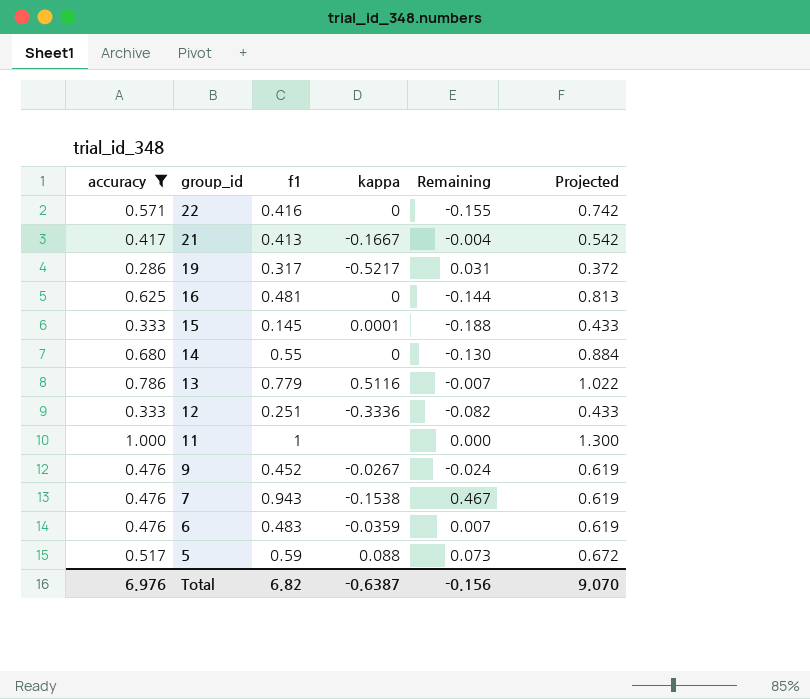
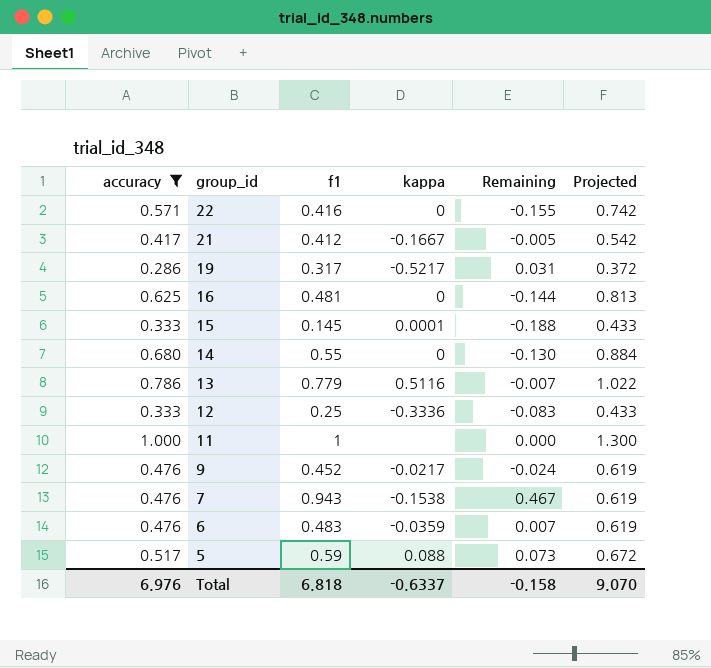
21 | f1: 0.413 -> 0.412
21 | Remaining: -0.004 -> -0.005
12 | f1: 0.251 -> 0.25
12 | Remaining: -0.082 -> -0.083
9 | kappa: -0.0267 -> -0.0217
Total | f1: 6.82 -> 6.818
Total | kappa: -0.6387 -> -0.6337
Total | Remaining: -0.156 -> -0.158

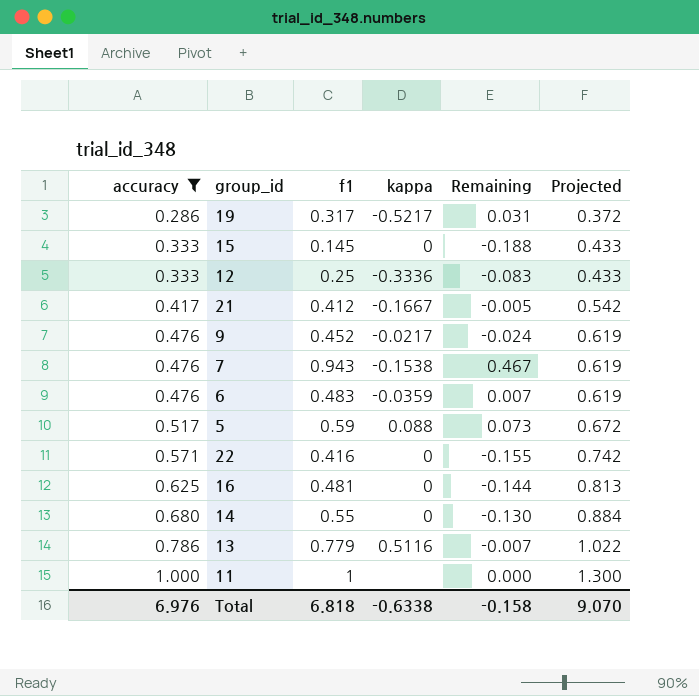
row order: group_id descending -> accuracy ascending
15 | kappa: 0.0001 -> 0
Total | kappa: -0.6337 -> -0.6338

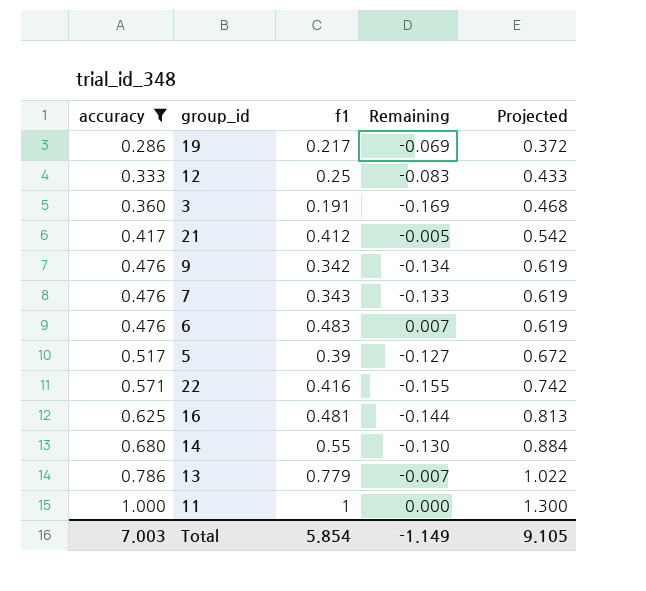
column kappa | position: 4 -> none
row 15: 0.333 | 0.145 | 0 | -0.188 | 0.433 -> none
19 | f1: 0.317 -> 0.217
19 | Remaining: 0.031 -> -0.069
row 3: none -> 0.360 | 0.191 | -0.169 | 0.468
9 | f1: 0.452 -> 0.342
9 | Remaining: -0.024 -> -0.134
7 | f1: 0.943 -> 0.343
7 | Remaining: 0.467 -> -0.133
5 | f1: 0.59 -> 0.39
5 | Remaining: 0.073 -> -0.127
Total | accuracy: 6.976 -> 7.003
Total | f1: 6.818 -> 5.854
Total | Remaining: -0.158 -> -1.149
Total | Projected: 9.070 -> 9.105

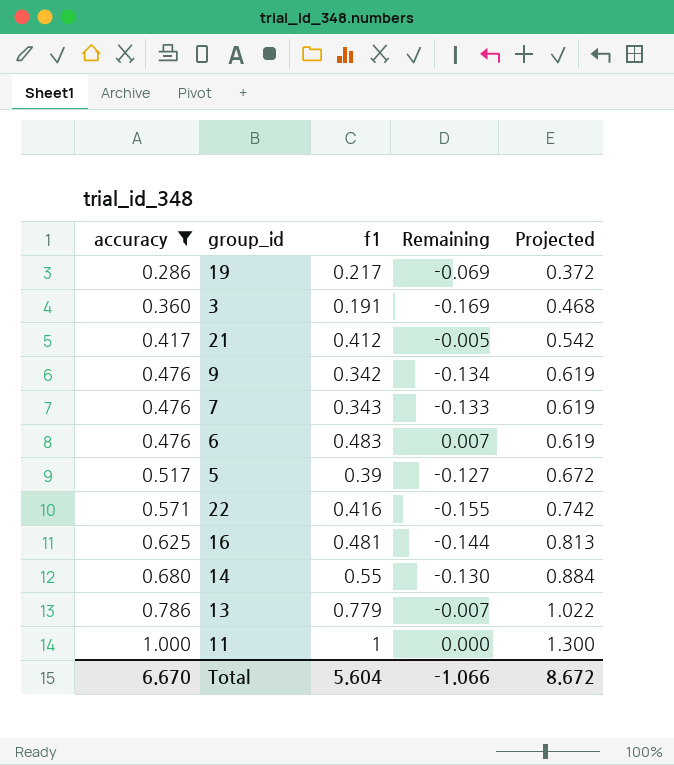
row 12: 0.333 | 0.25 | -0.083 | 0.433 -> none
Total | accuracy: 7.003 -> 6.670
Total | f1: 5.854 -> 5.604
Total | Remaining: -1.149 -> -1.066
Total | Projected: 9.105 -> 8.672

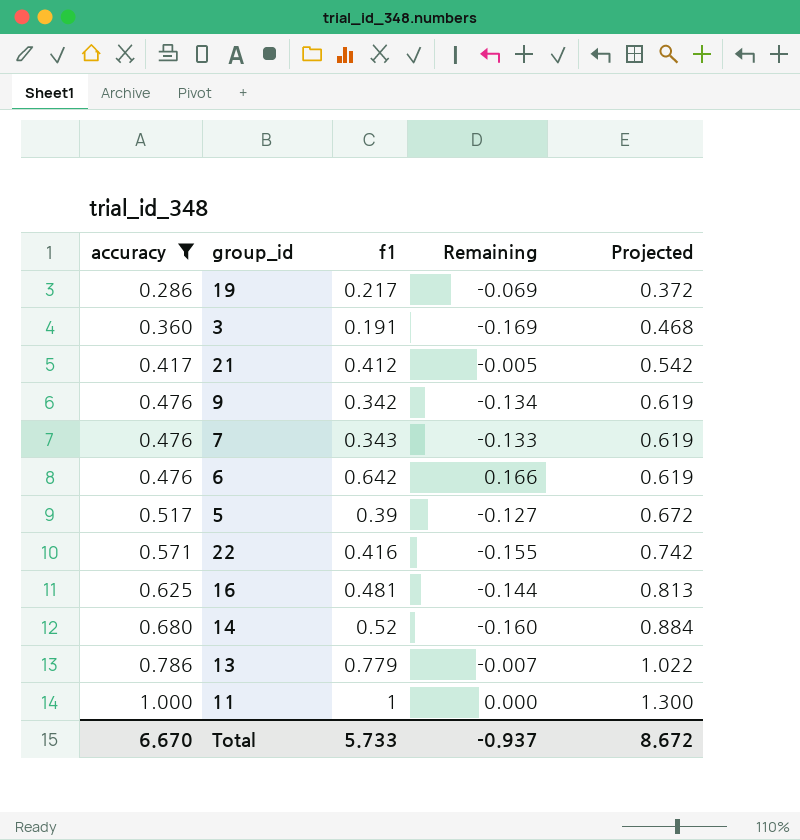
6 | f1: 0.483 -> 0.642
6 | Remaining: 0.007 -> 0.166
14 | f1: 0.55 -> 0.52
14 | Remaining: -0.130 -> -0.160
Total | f1: 5.604 -> 5.733
Total | Remaining: -1.066 -> -0.937

